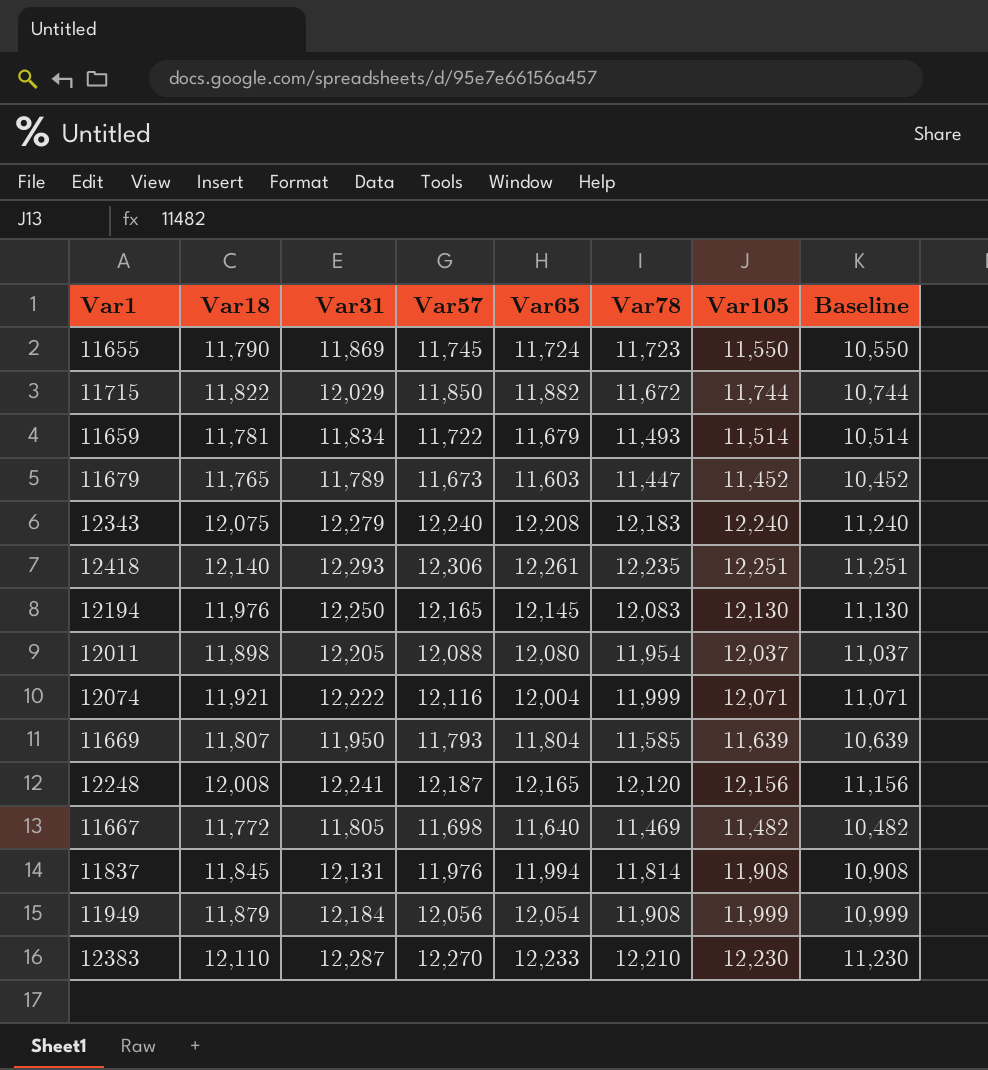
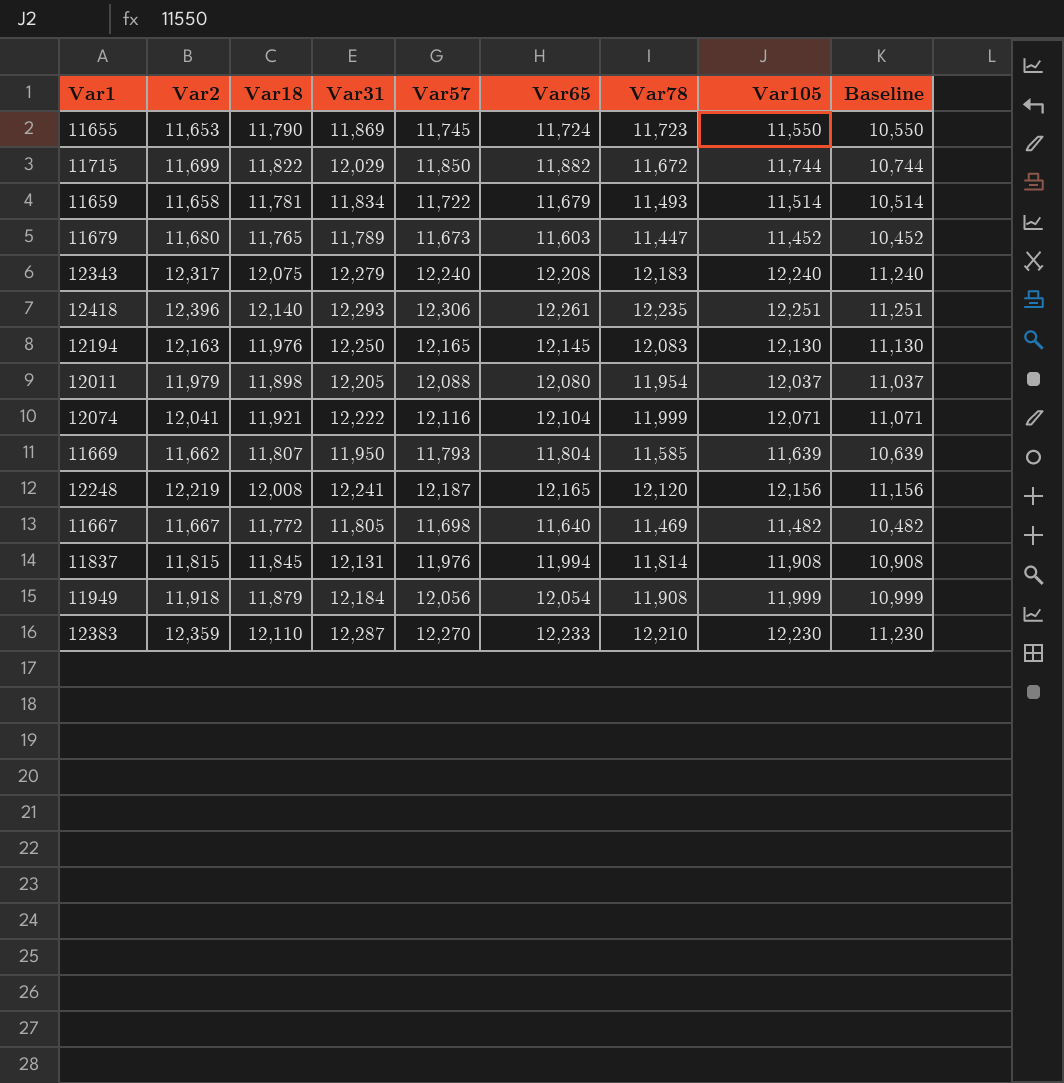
column Var2 | position: none -> 2
12074 | Var65: 12,004 -> 12,104

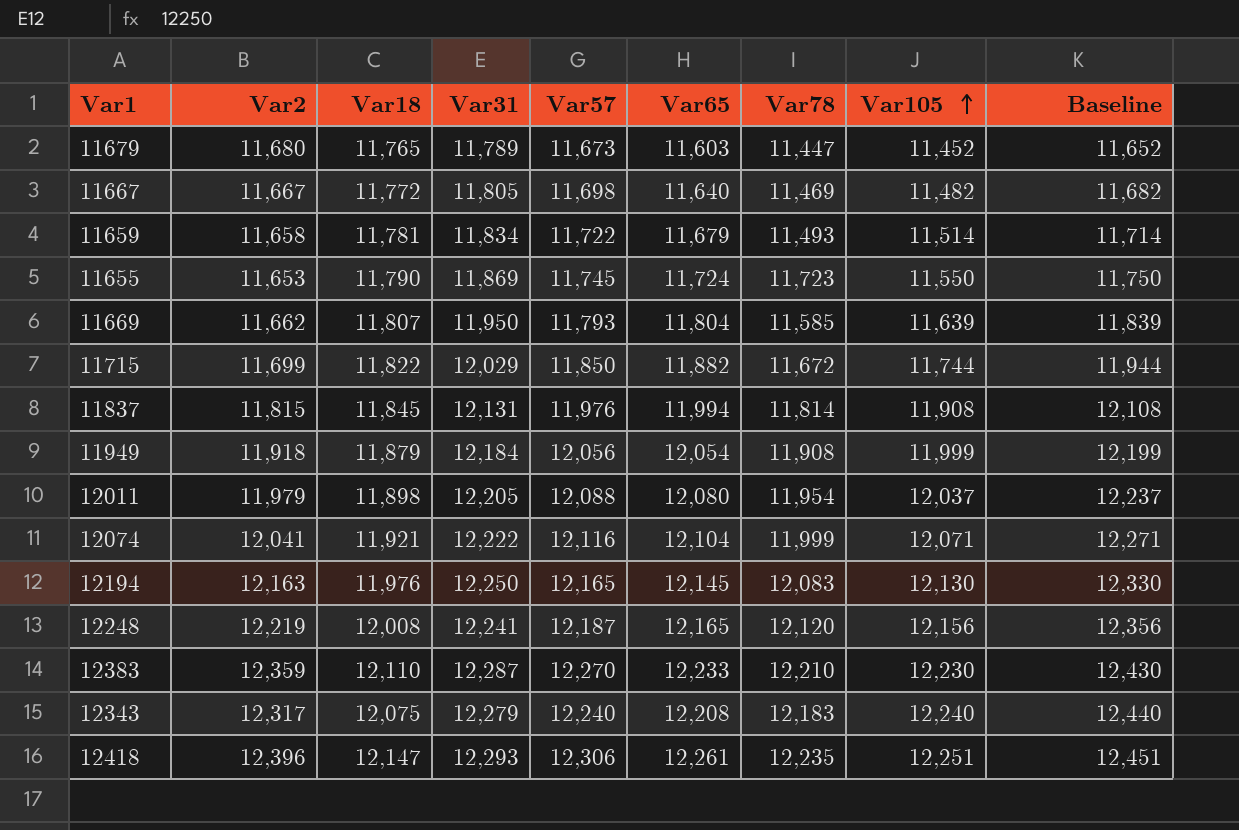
row order: none -> Var105 ascending
column Baseline | formula: [Var105] - 1000 -> [Var105] + 200
12418 | Var18: 12,140 -> 12,147

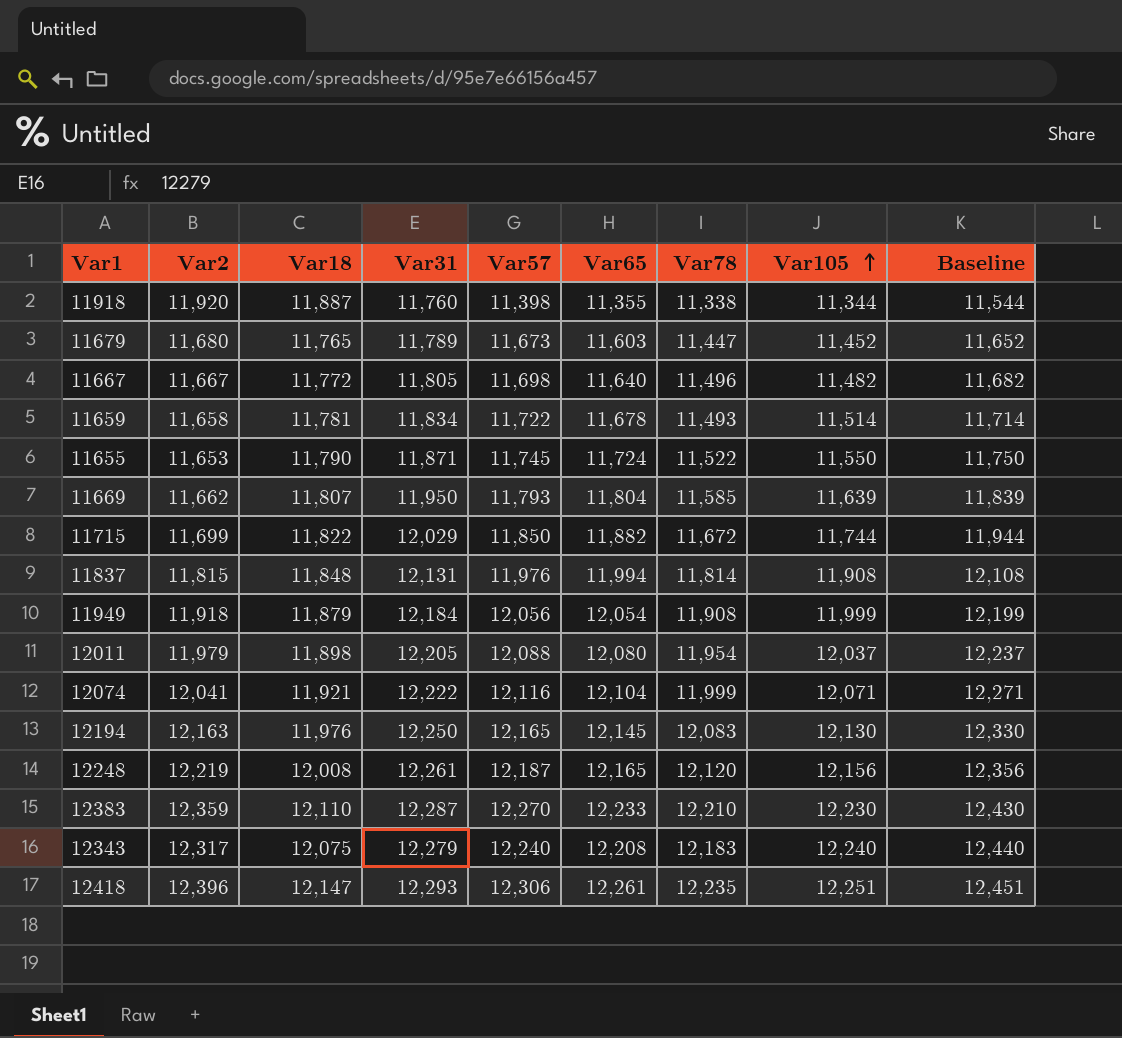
row 11918: none -> 11,920 | 11,887 | 11,760 | 11,398 | 11,355 | 11,338 | 11,344 | 11,544
11667 | Var78: 11,469 -> 11,496
11659 | Var65: 11,679 -> 11,678
11655 | Var31: 11,869 -> 11,871
11655 | Var78: 11,723 -> 11,522
11837 | Var18: 11,845 -> 11,848
12248 | Var31: 12,241 -> 12,261

